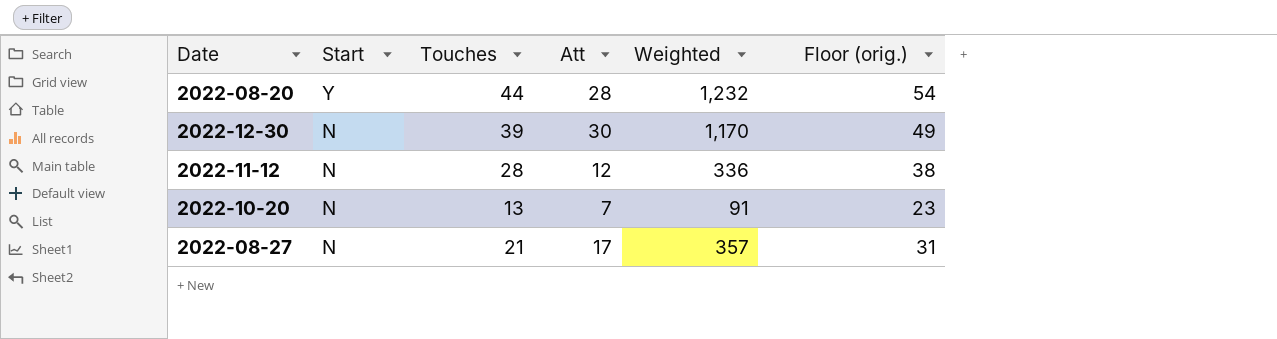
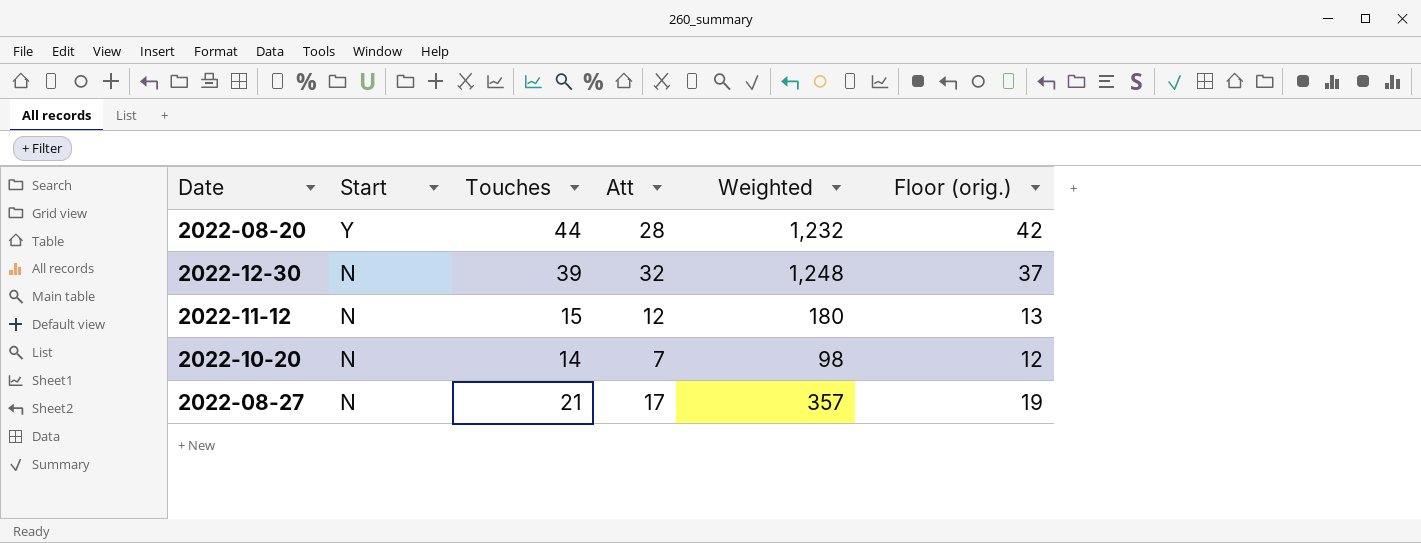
column Floor (orig.) | formula: [Touches] + 10 -> [Touches] - 2
2022-12-30 | Att: 30 -> 32
2022-12-30 | Weighted: 1,170 -> 1,248
2022-11-12 | Touches: 28 -> 15
2022-11-12 | Weighted: 336 -> 180
2022-10-20 | Touches: 13 -> 14
2022-10-20 | Weighted: 91 -> 98

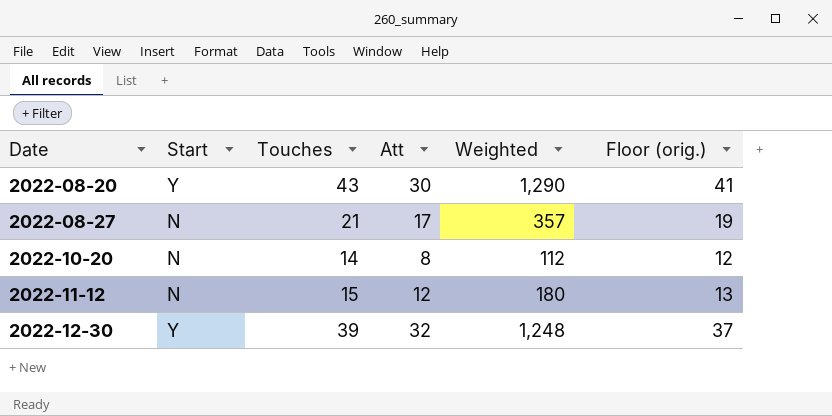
row order: Start descending -> Date ascending
2022-08-20 | Touches: 44 -> 43
2022-08-20 | Att: 28 -> 30
2022-08-20 | Weighted: 1,232 -> 1,290
2022-08-20 | Floor (orig.): 42 -> 41
2022-10-20 | Att: 7 -> 8
2022-10-20 | Weighted: 98 -> 112
2022-12-30 | Start: N -> Y

